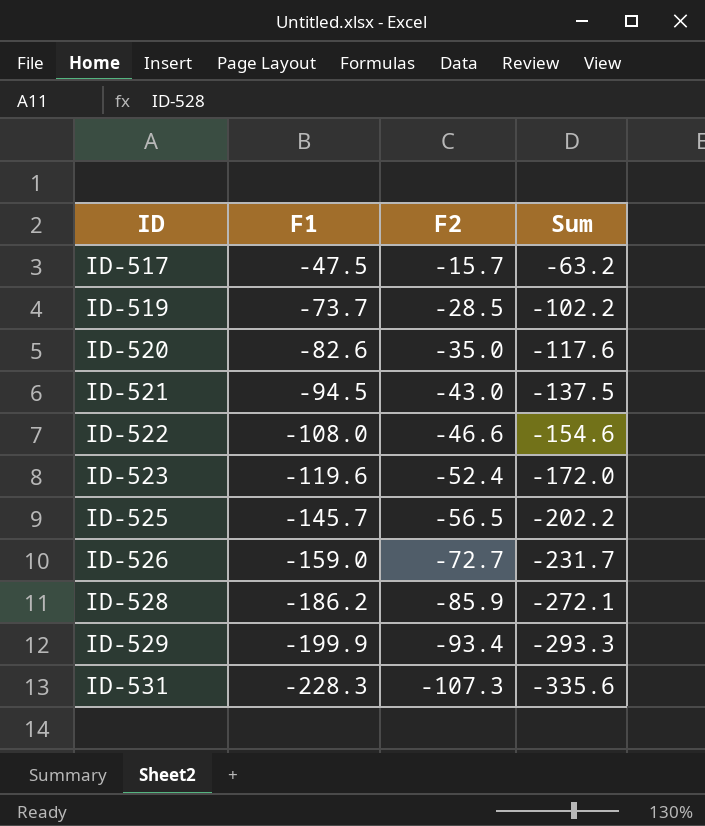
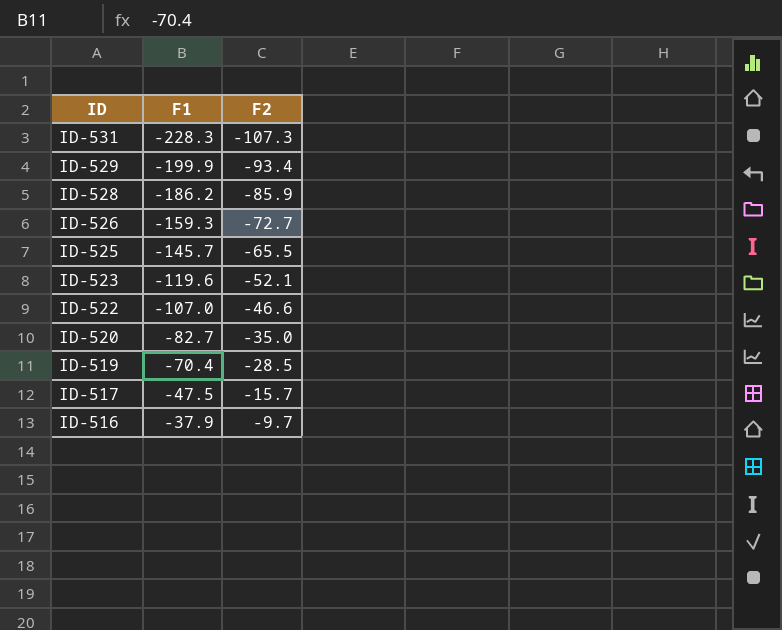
row order: ID ascending -> ID descending
column Sum | formula: [F1] + [F2] -> none
row ID-521: -94.5 | -43.0 | -137.5 -> none
ID-526 | F1: -159.0 -> -159.3
ID-525 | F2: -56.5 -> -65.5
ID-523 | F2: -52.4 -> -52.1
ID-522 | F1: -108.0 -> -107.0
ID-520 | F1: -82.6 -> -82.7
ID-519 | F1: -73.7 -> -70.4
row ID-516: none -> -37.9 | -9.7

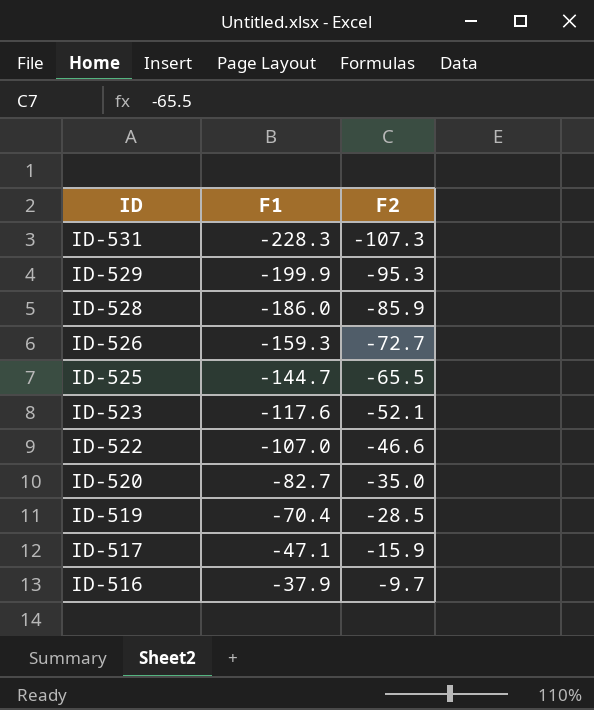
ID-529 | F2: -93.4 -> -95.3
ID-528 | F1: -186.2 -> -186.0
ID-525 | F1: -145.7 -> -144.7
ID-523 | F1: -119.6 -> -117.6
ID-517 | F1: -47.5 -> -47.1
ID-517 | F2: -15.7 -> -15.9

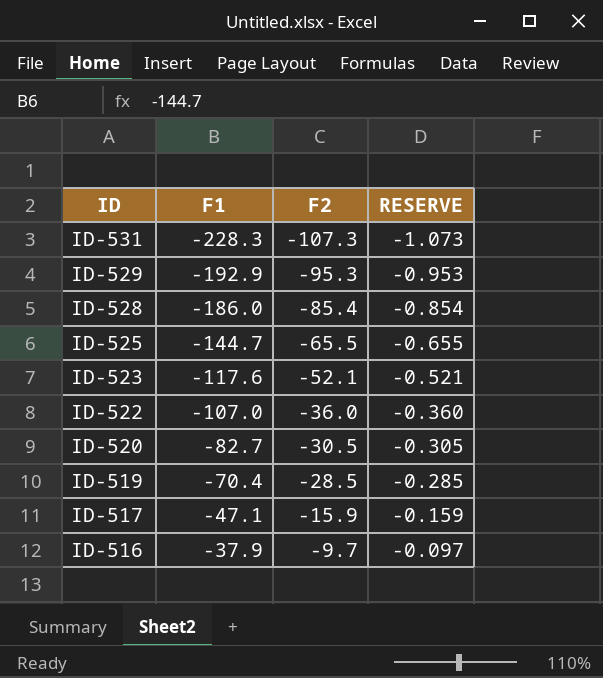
column RESERVE | formula: none -> [F2] * 0.01
row ID-526: -159.3 | -72.7 -> none
ID-529 | F1: -199.9 -> -192.9
ID-528 | F2: -85.9 -> -85.4
ID-522 | F2: -46.6 -> -36.0
ID-520 | F2: -35.0 -> -30.5

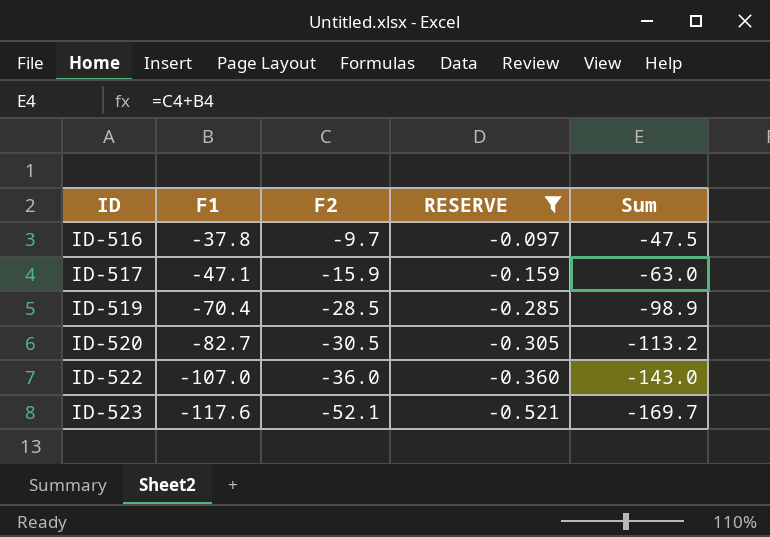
filter: none -> RESERVE >= -0.521
row order: ID descending -> ID ascending
column Sum | formula: none -> [F1] + [F2]
ID-516 | F1: -37.9 -> -37.8

